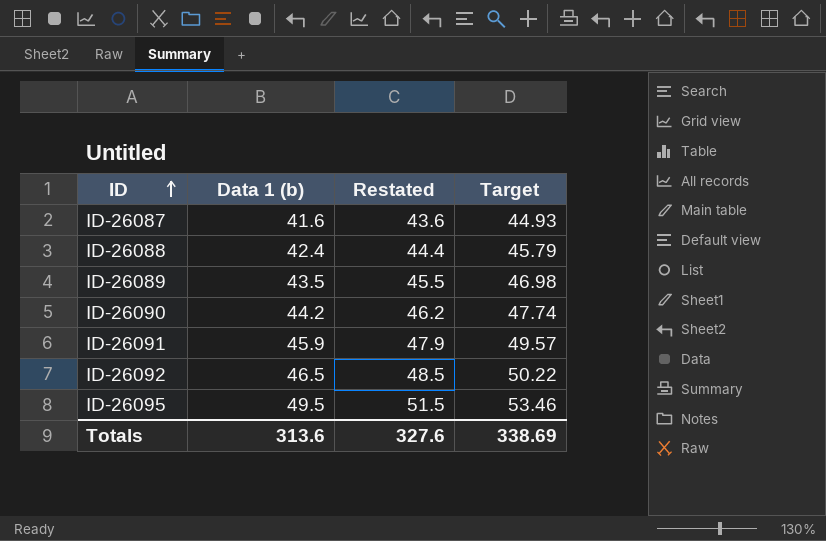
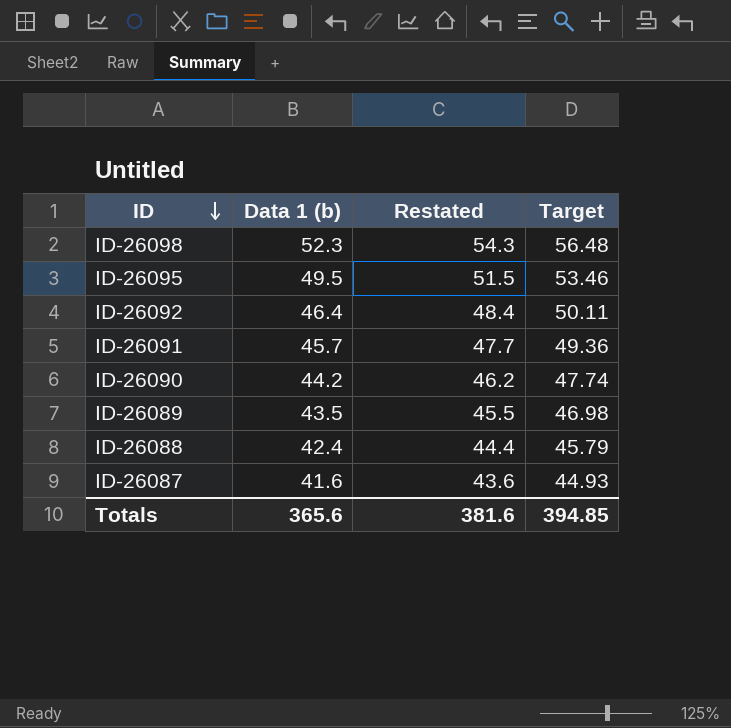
row order: ID ascending -> ID descending
row ID-26098: none -> 52.3 | 54.3 | 56.48
ID-26092 | Data 1 (b): 46.5 -> 46.4
ID-26092 | Restated: 48.5 -> 48.4
ID-26092 | Target: 50.22 -> 50.11
ID-26091 | Data 1 (b): 45.9 -> 45.7
ID-26091 | Restated: 47.9 -> 47.7
ID-26091 | Target: 49.57 -> 49.36
Totals | Data 1 (b): 313.6 -> 365.6
Totals | Restated: 327.6 -> 381.6
Totals | Target: 338.69 -> 394.85

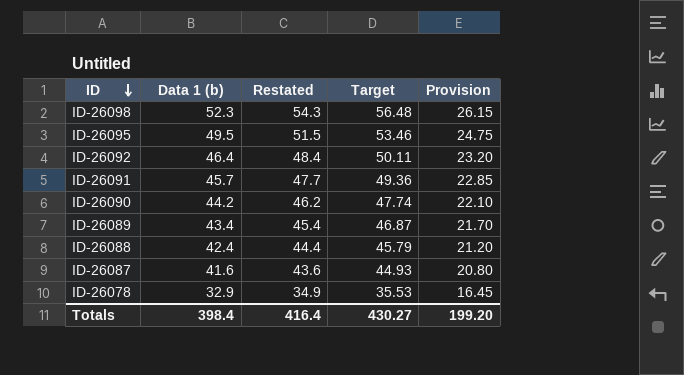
column Provision | formula: none -> [Data 1 (b)] * 0.5
ID-26089 | Data 1 (b): 43.5 -> 43.4
ID-26089 | Restated: 45.5 -> 45.4
ID-26089 | Target: 46.98 -> 46.87
row ID-26078: none -> 32.9 | 34.9 | 35.53 | 16.45
Totals | Data 1 (b): 365.6 -> 398.4
Totals | Restated: 381.6 -> 416.4
Totals | Target: 394.85 -> 430.27

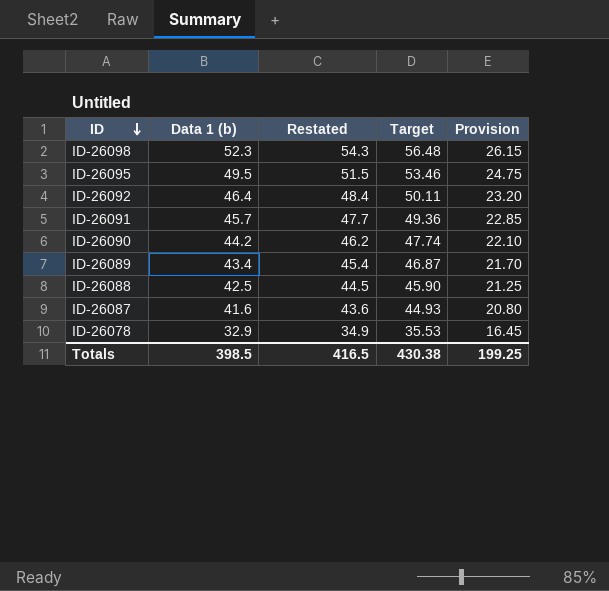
ID-26088 | Data 1 (b): 42.4 -> 42.5
ID-26088 | Restated: 44.4 -> 44.5
ID-26088 | Target: 45.79 -> 45.90
ID-26088 | Provision: 21.20 -> 21.25
Totals | Data 1 (b): 398.4 -> 398.5
Totals | Restated: 416.4 -> 416.5
Totals | Target: 430.27 -> 430.38
Totals | Provision: 199.20 -> 199.25

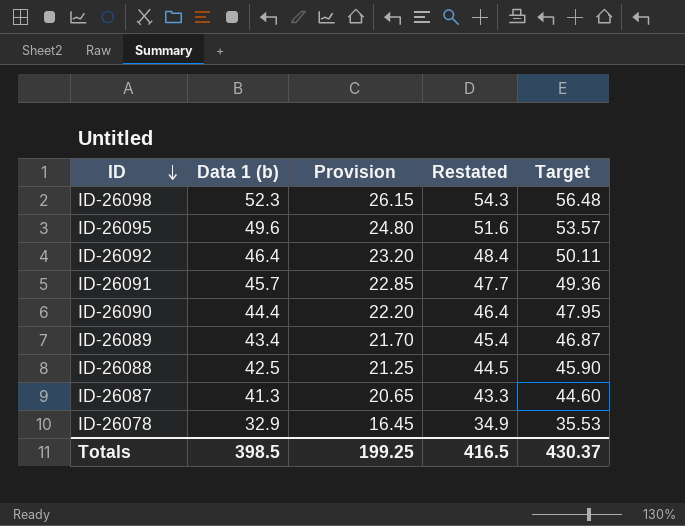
column Provision | position: 5 -> 3
ID-26095 | Data 1 (b): 49.5 -> 49.6
ID-26095 | Provision: 24.75 -> 24.80
ID-26095 | Restated: 51.5 -> 51.6
ID-26095 | Target: 53.46 -> 53.57
ID-26090 | Data 1 (b): 44.2 -> 44.4
ID-26090 | Provision: 22.10 -> 22.20
ID-26090 | Restated: 46.2 -> 46.4
ID-26090 | Target: 47.74 -> 47.95
ID-26087 | Data 1 (b): 41.6 -> 41.3
ID-26087 | Provision: 20.80 -> 20.65
ID-26087 | Restated: 43.6 -> 43.3
ID-26087 | Target: 44.93 -> 44.60
Totals | Target: 430.38 -> 430.37

